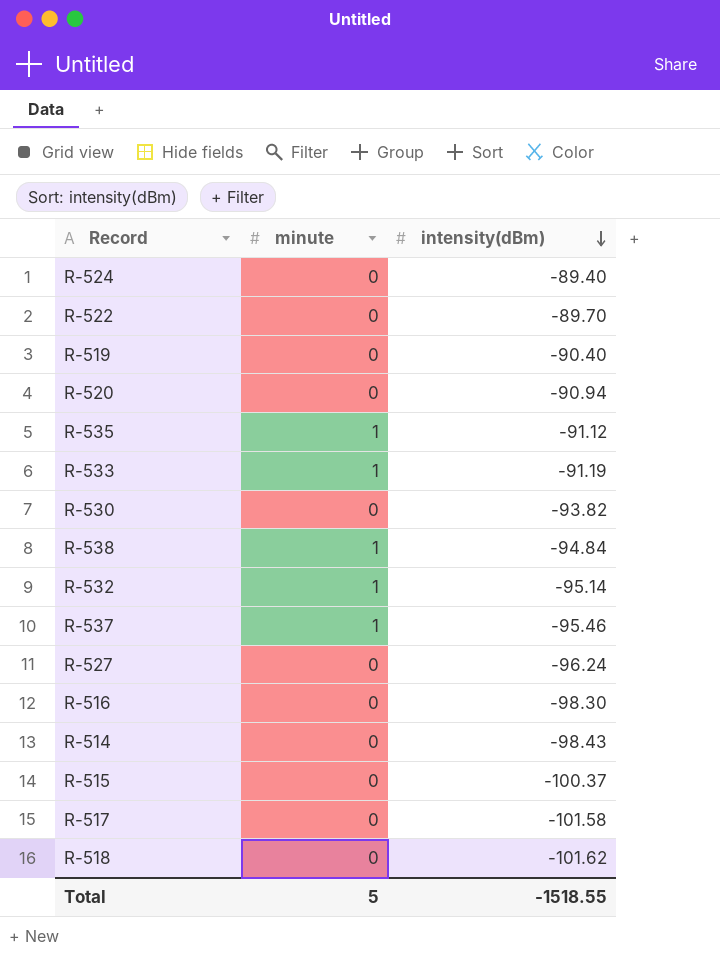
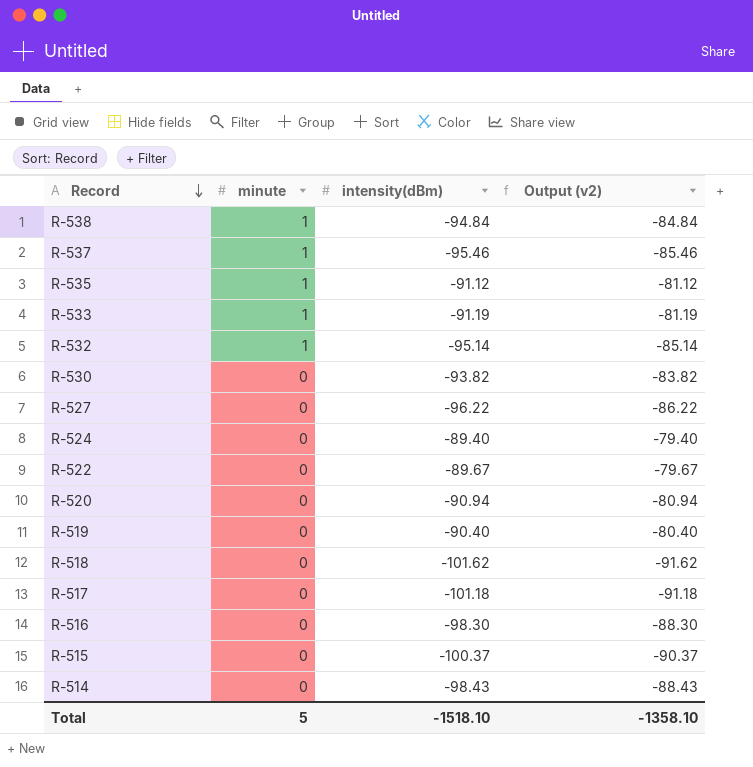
row order: intensity(dBm) descending -> Record descending
column Output (v2) | formula: none -> [intensity(dBm)] + 10
R-527 | intensity(dBm): -96.24 -> -96.22
R-522 | intensity(dBm): -89.70 -> -89.67
R-517 | intensity(dBm): -101.58 -> -101.18
Total | intensity(dBm): -1518.55 -> -1518.10

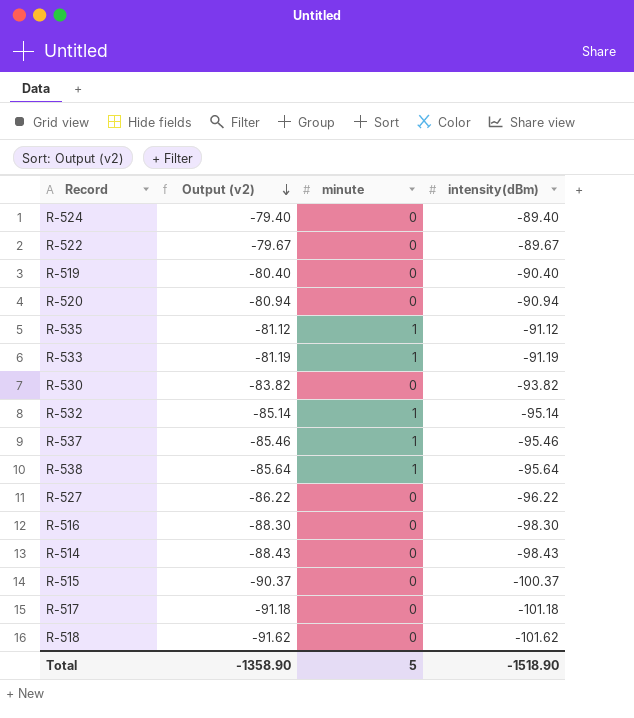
row order: Record descending -> Output (v2) descending
column Output (v2) | position: 4 -> 2
R-538 | Output (v2): -84.84 -> -85.64
R-538 | intensity(dBm): -94.84 -> -95.64
Total | Output (v2): -1358.10 -> -1358.90
Total | intensity(dBm): -1518.10 -> -1518.90

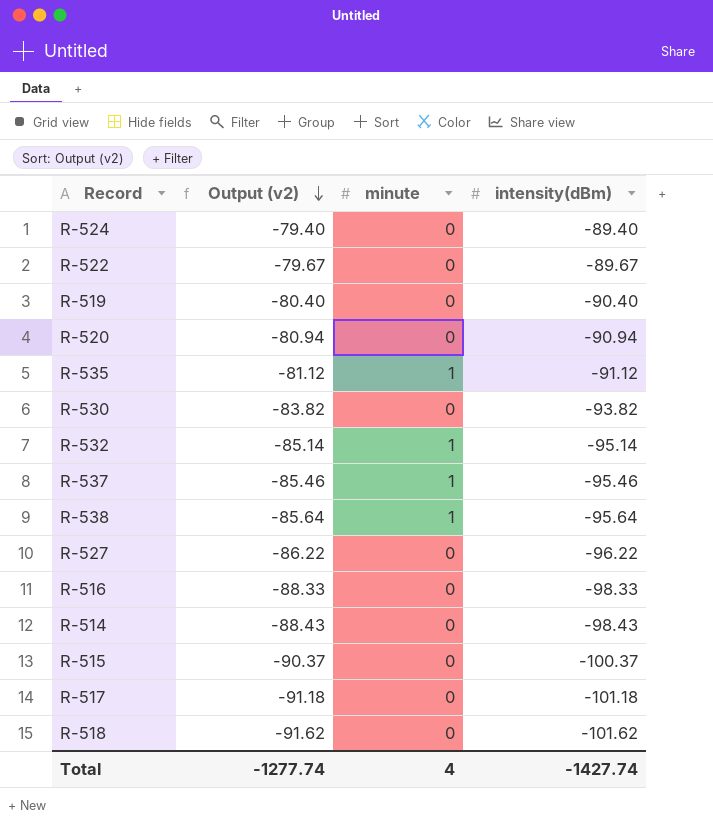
row R-533: -81.19 | 1 | -91.19 -> none
R-516 | Output (v2): -88.30 -> -88.33
R-516 | intensity(dBm): -98.30 -> -98.33
Total | Output (v2): -1358.90 -> -1277.74
Total | minute: 5 -> 4
Total | intensity(dBm): -1518.90 -> -1427.74

